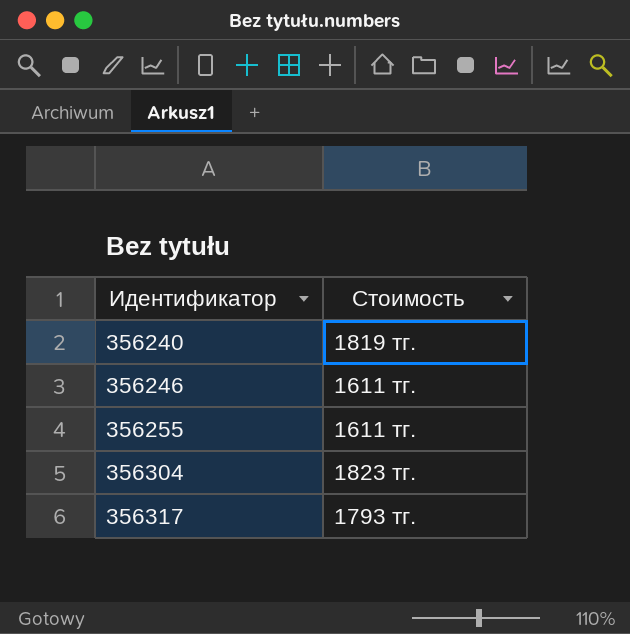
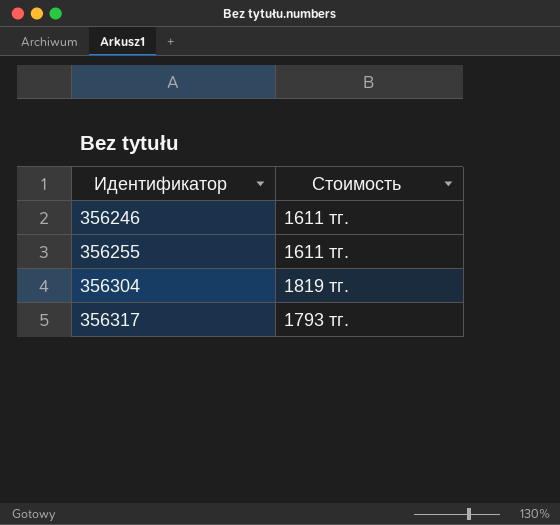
row 356240: 1819 тг. -> none
356304 | Стоимость: 1823 тг. -> 1819 тг.

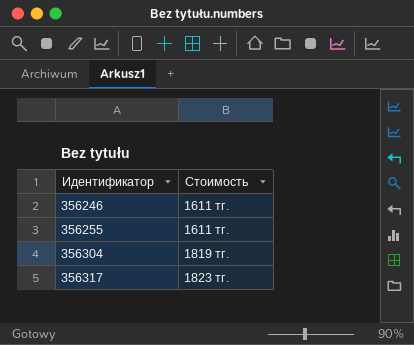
356317 | Стоимость: 1793 тг. -> 1823 тг.

